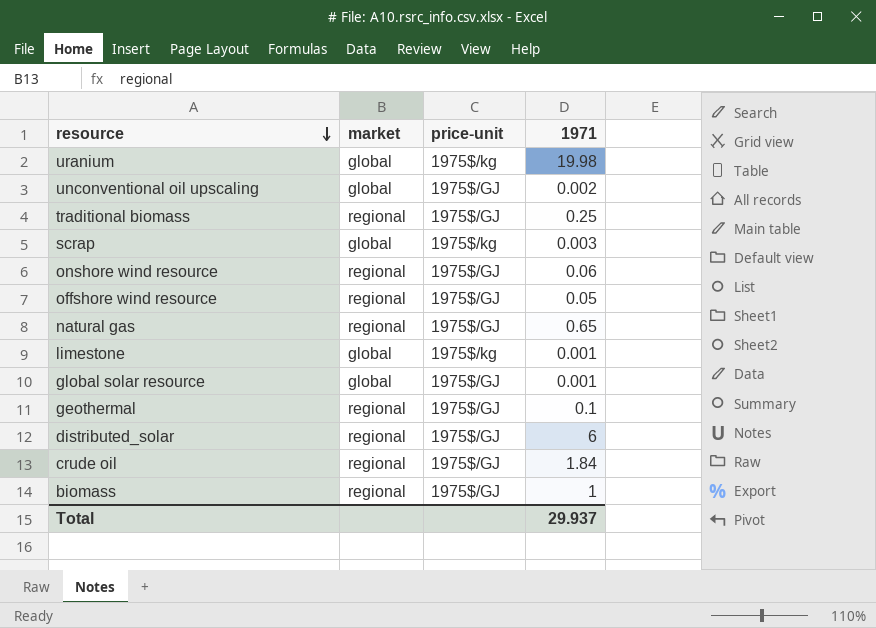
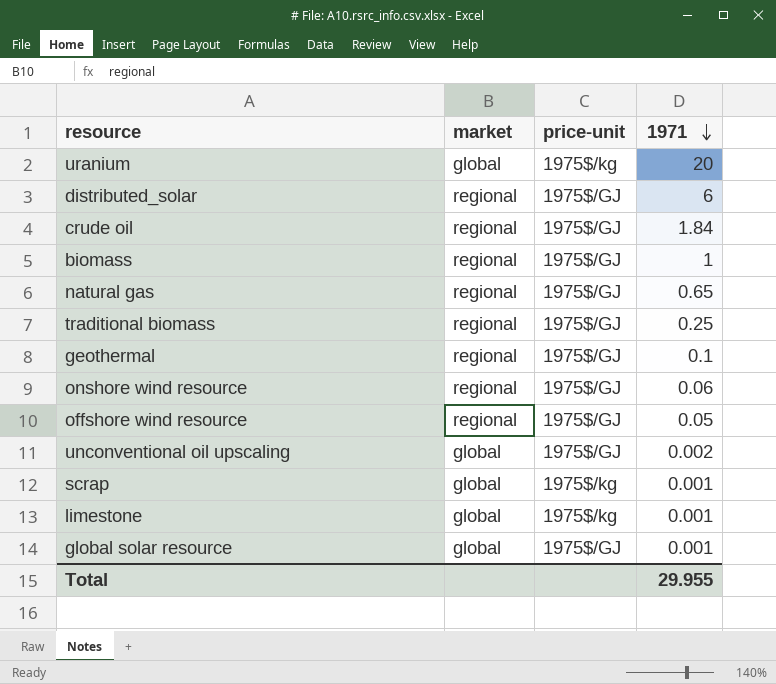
row order: resource descending -> 1971 descending
uranium | 1971: 19.98 -> 20
scrap | 1971: 0.003 -> 0.001
Total | 1971: 29.937 -> 29.955

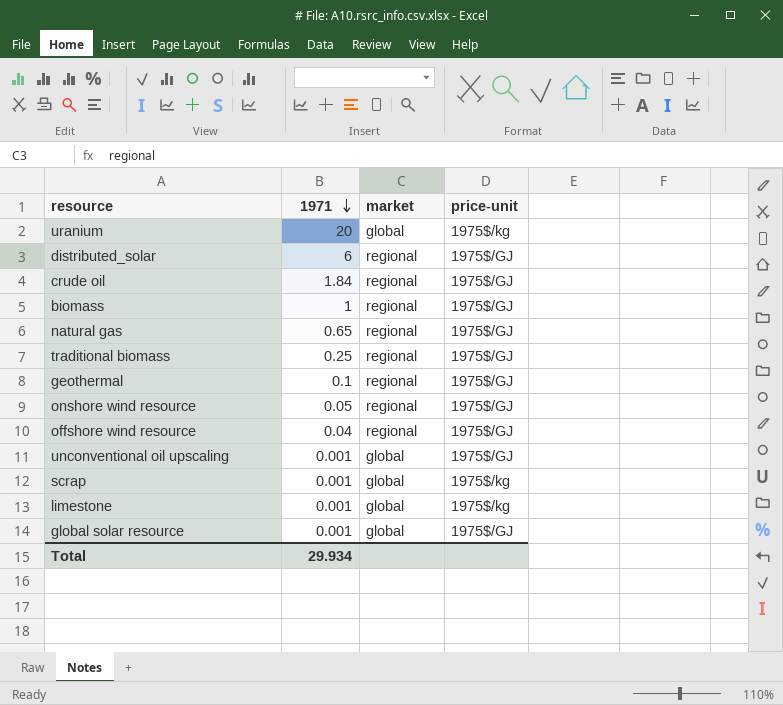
column 1971 | position: 4 -> 2
onshore wind resource | 1971: 0.06 -> 0.05
offshore wind resource | 1971: 0.05 -> 0.04
unconventional oil upscaling | 1971: 0.002 -> 0.001
Total | 1971: 29.955 -> 29.934

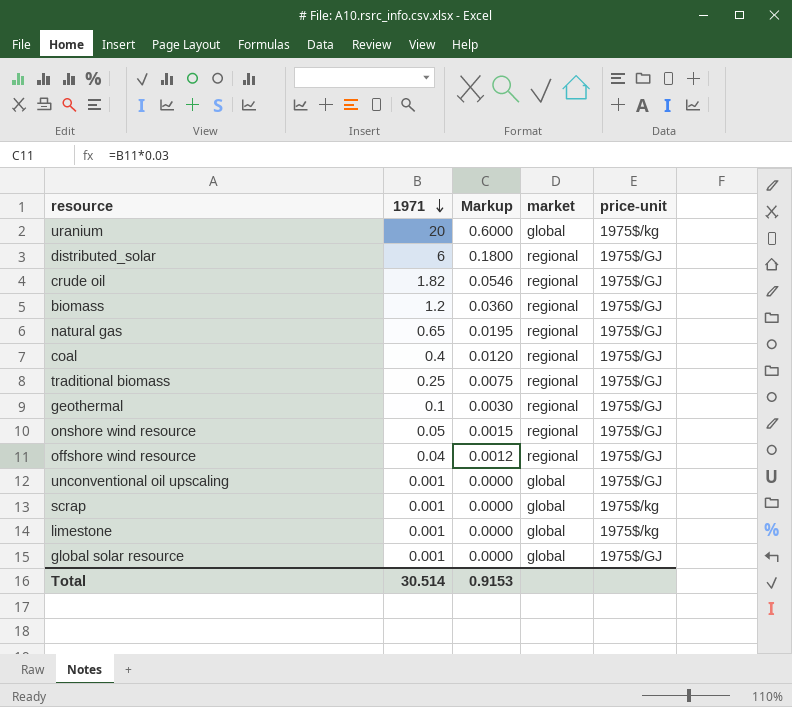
column Markup | formula: none -> [1971] * 0.03
crude oil | 1971: 1.84 -> 1.82
biomass | 1971: 1 -> 1.2
row coal: none -> 0.4 | 0.0120 | regional | 1975$/GJ
Total | 1971: 29.934 -> 30.514

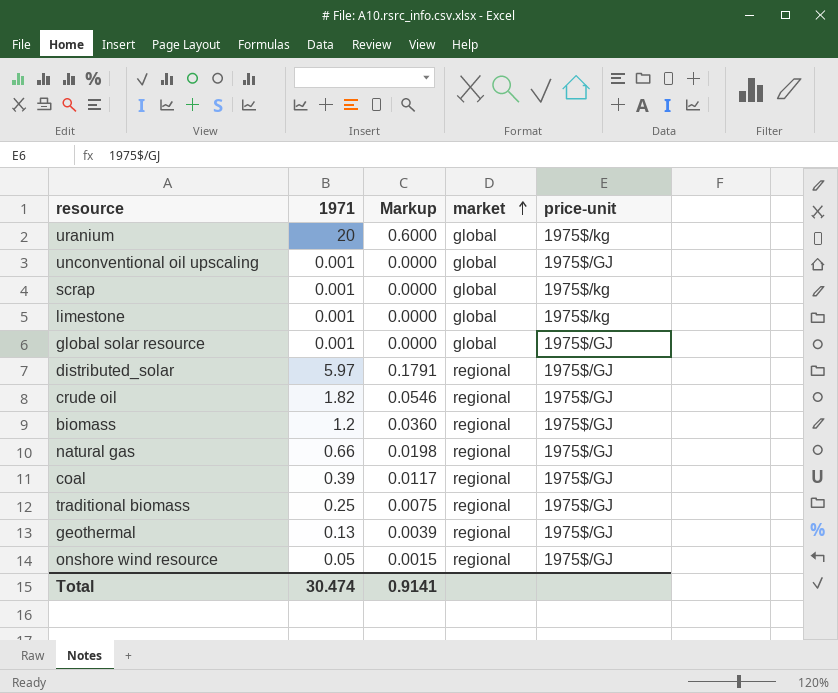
row order: 1971 descending -> market ascending
row offshore wind resource: 0.04 | 0.0012 | regional | 1975$/GJ -> none
distributed_solar | 1971: 6 -> 5.97
distributed_solar | Markup: 0.1800 -> 0.1791
natural gas | 1971: 0.65 -> 0.66
natural gas | Markup: 0.0195 -> 0.0198
coal | 1971: 0.4 -> 0.39
coal | Markup: 0.0120 -> 0.0117
geothermal | 1971: 0.1 -> 0.13
geothermal | Markup: 0.0030 -> 0.0039
Total | 1971: 30.514 -> 30.474
Total | Markup: 0.9153 -> 0.9141

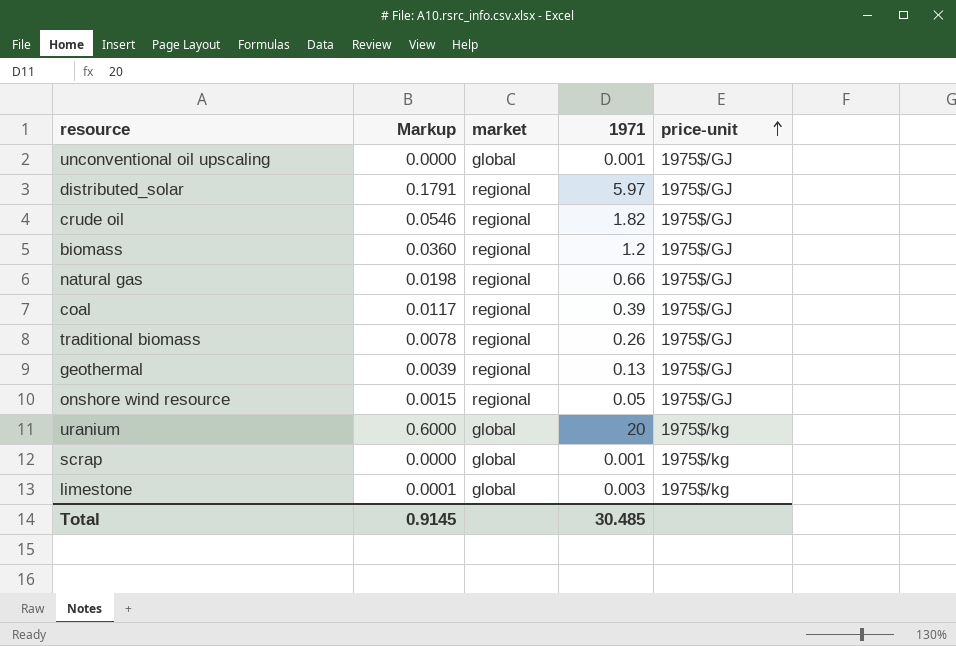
row order: market ascending -> price-unit ascending
column 1971 | position: 2 -> 4
row global solar resource: 0.001 | 0.0000 | global | 1975$/GJ -> none
traditional biomass | Markup: 0.0075 -> 0.0078
traditional biomass | 1971: 0.25 -> 0.26
limestone | Markup: 0.0000 -> 0.0001
limestone | 1971: 0.001 -> 0.003
Total | Markup: 0.9141 -> 0.9145
Total | 1971: 30.474 -> 30.485

